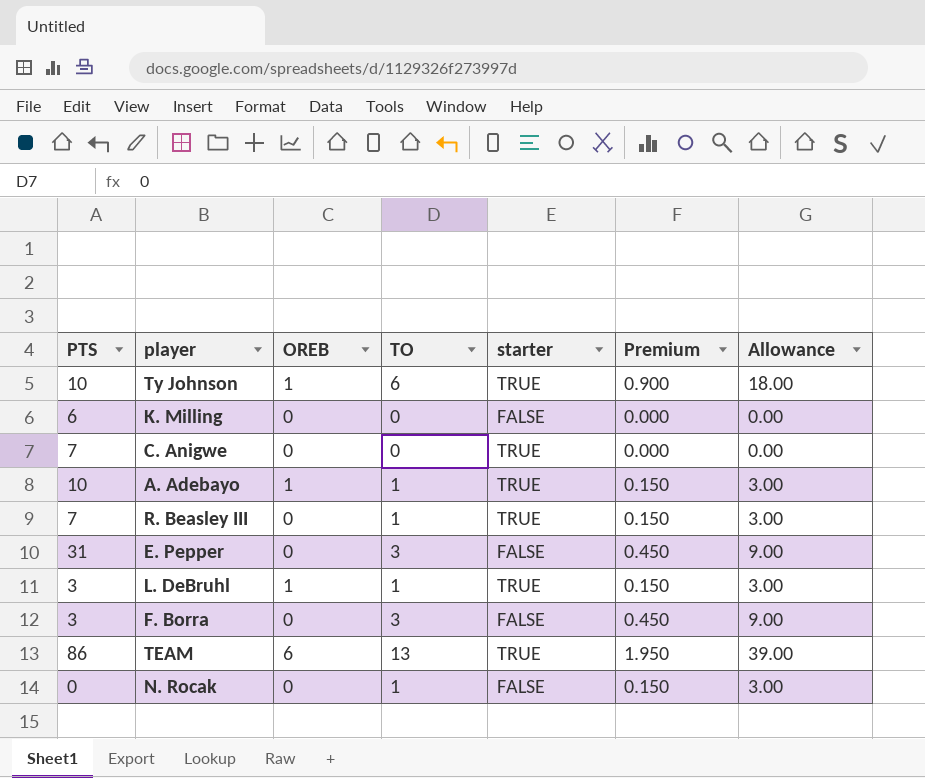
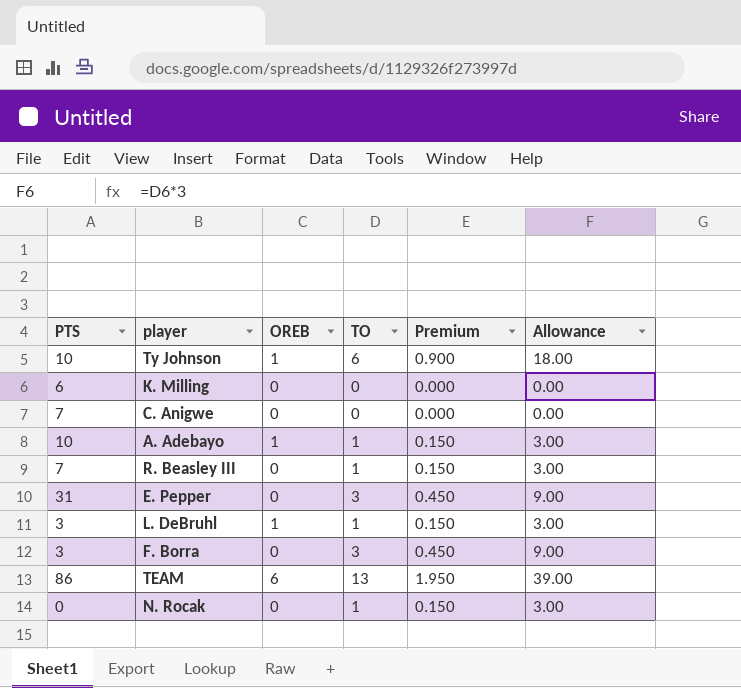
column starter | position: 5 -> none

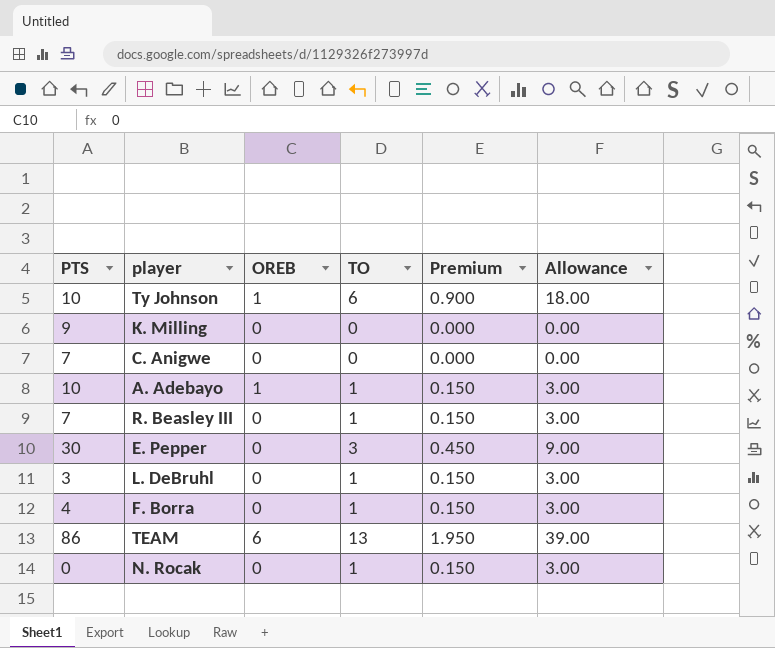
K. Milling | PTS: 6 -> 9
E. Pepper | PTS: 31 -> 30
L. DeBruhl | OREB: 1 -> 0
F. Borra | PTS: 3 -> 4
F. Borra | TO: 3 -> 1
F. Borra | Premium: 0.450 -> 0.150
F. Borra | Allowance: 9.00 -> 3.00

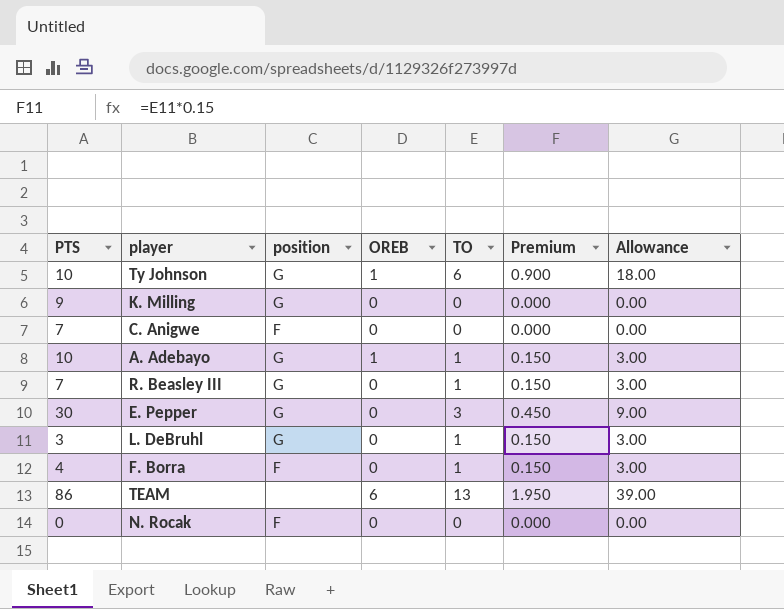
column position | position: none -> 3
N. Rocak | TO: 1 -> 0
N. Rocak | Premium: 0.150 -> 0.000
N. Rocak | Allowance: 3.00 -> 0.00

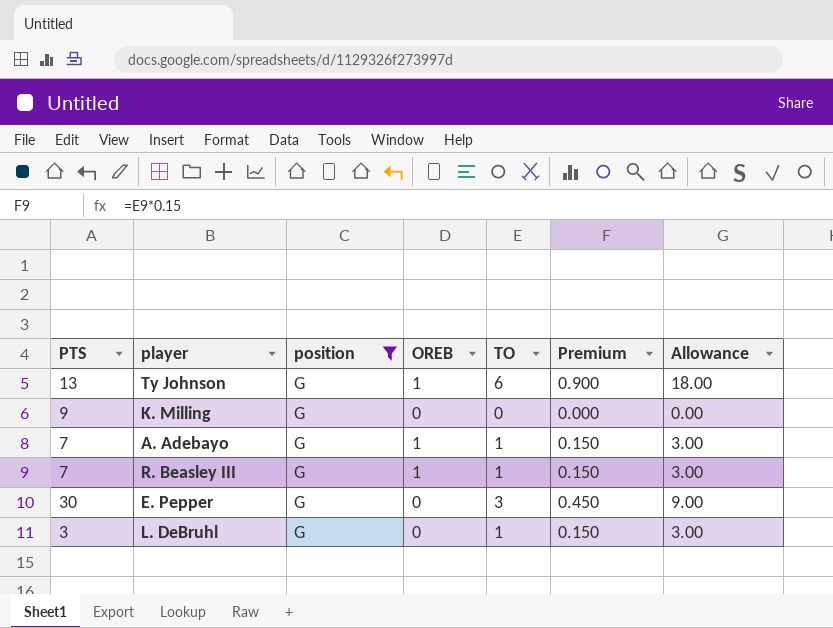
filter: none -> position = G
Ty Johnson | PTS: 10 -> 13
A. Adebayo | PTS: 10 -> 7
R. Beasley III | OREB: 0 -> 1

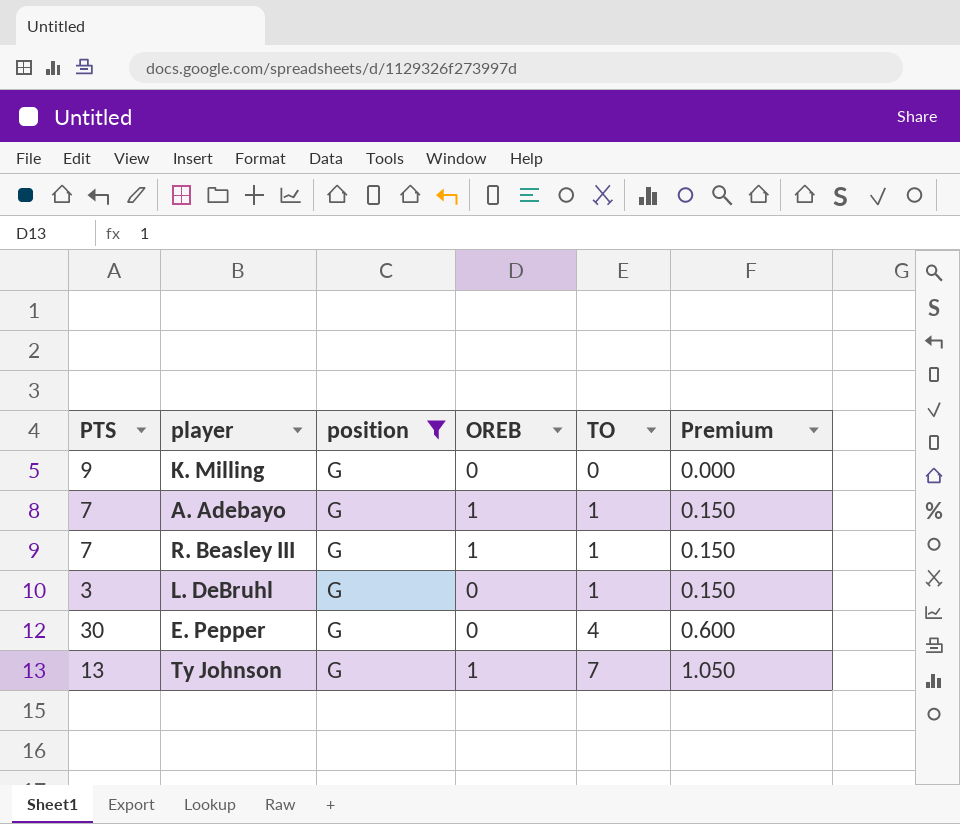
row order: none -> TO ascending
column Allowance | formula: [TO] * 3 -> none
E. Pepper | TO: 3 -> 4
E. Pepper | Premium: 0.450 -> 0.600
Ty Johnson | TO: 6 -> 7
Ty Johnson | Premium: 0.900 -> 1.050

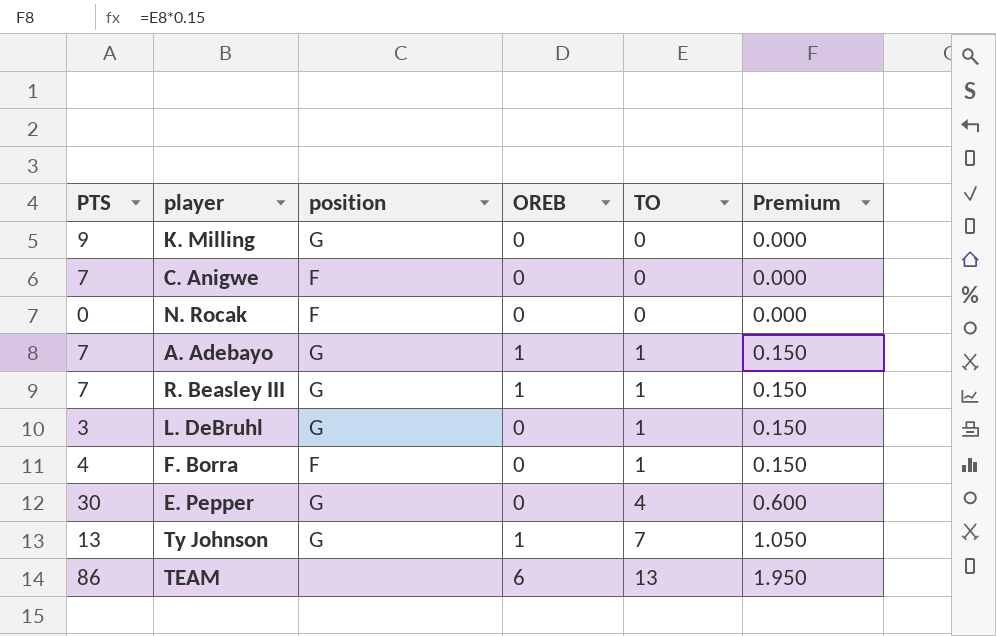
filter: position = G -> none

